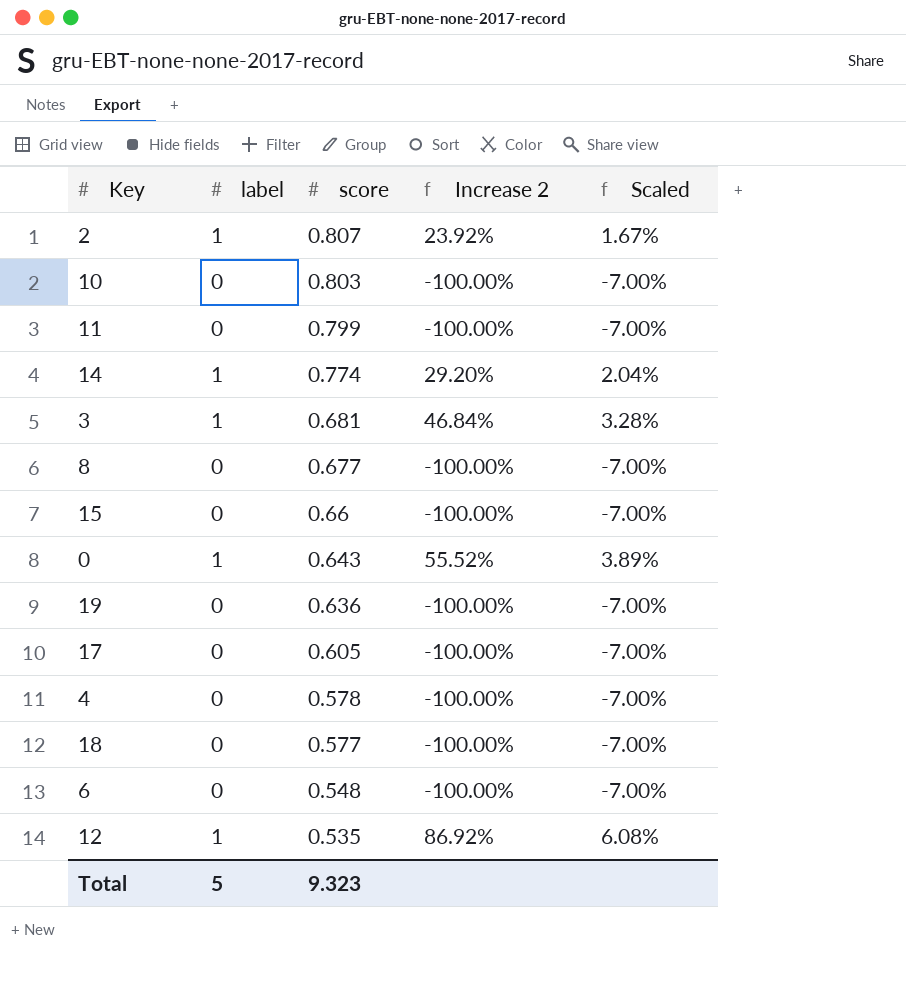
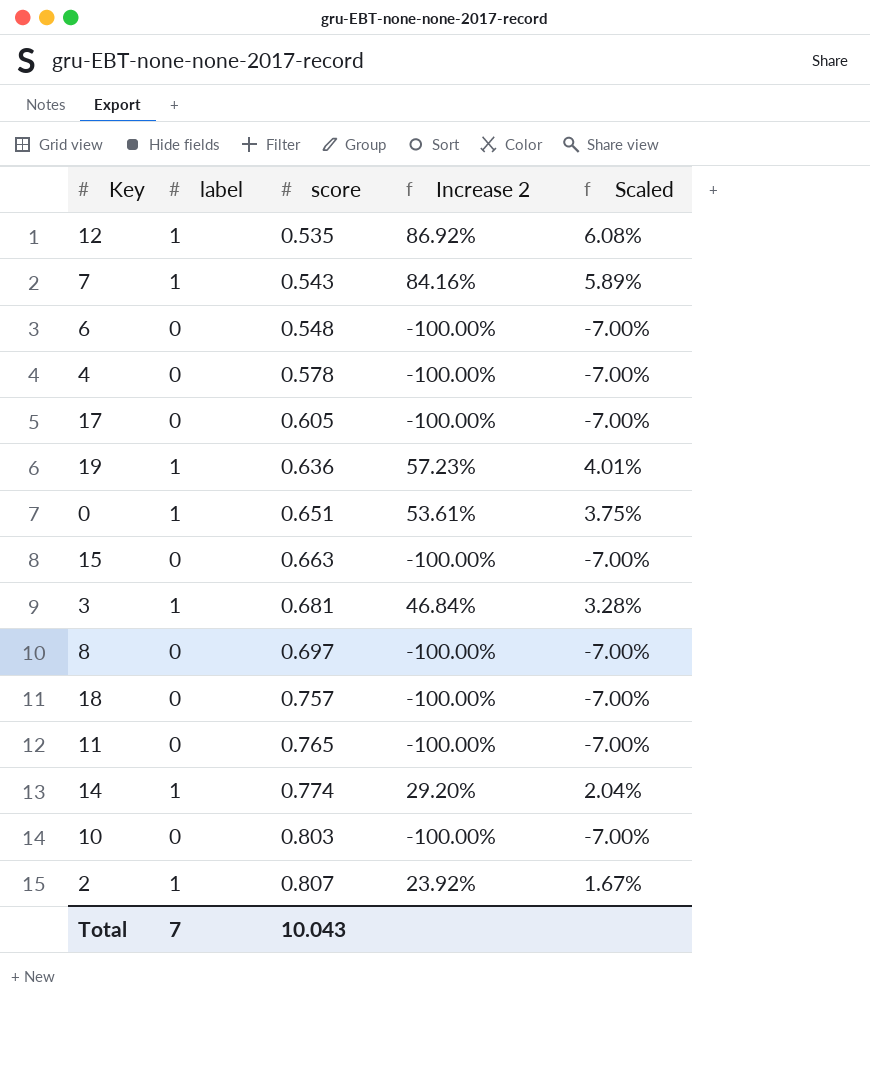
row order: score descending -> score ascending
row 7: none -> 1 | 0.543 | 84.16% | 5.89%
19 | label: 0 -> 1
19 | Increase 2: -100.00% -> 57.23%
19 | Scaled: -7.00% -> 4.01%
0 | score: 0.643 -> 0.651
0 | Increase 2: 55.52% -> 53.61%
0 | Scaled: 3.89% -> 3.75%
15 | score: 0.66 -> 0.663
8 | score: 0.677 -> 0.697
18 | score: 0.577 -> 0.757
11 | score: 0.799 -> 0.765
Total | label: 5 -> 7
Total | score: 9.323 -> 10.043

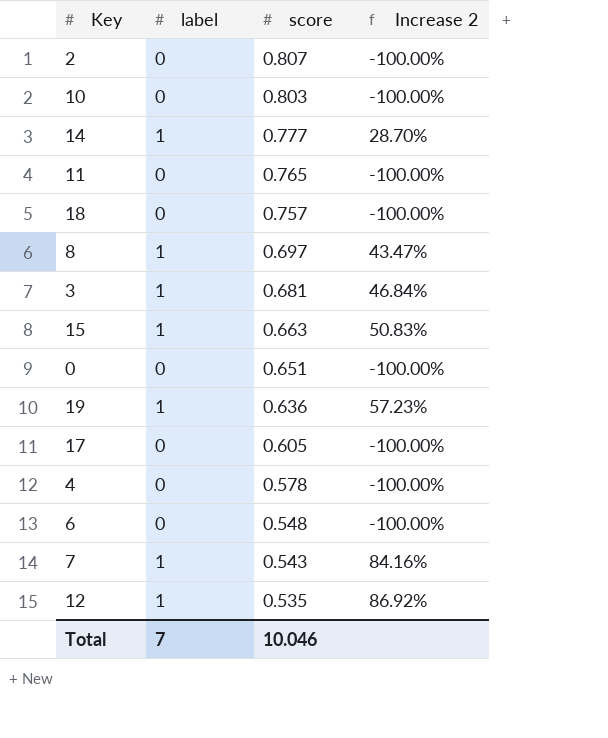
row order: score ascending -> score descending
column Scaled | formula: [Increase 2] * 0.07 -> none
2 | label: 1 -> 0
2 | Increase 2: 23.92% -> -100.00%
14 | score: 0.774 -> 0.777
14 | Increase 2: 29.20% -> 28.70%
8 | label: 0 -> 1
8 | Increase 2: -100.00% -> 43.47%
15 | label: 0 -> 1
15 | Increase 2: -100.00% -> 50.83%
0 | label: 1 -> 0
0 | Increase 2: 53.61% -> -100.00%
Total | score: 10.043 -> 10.046

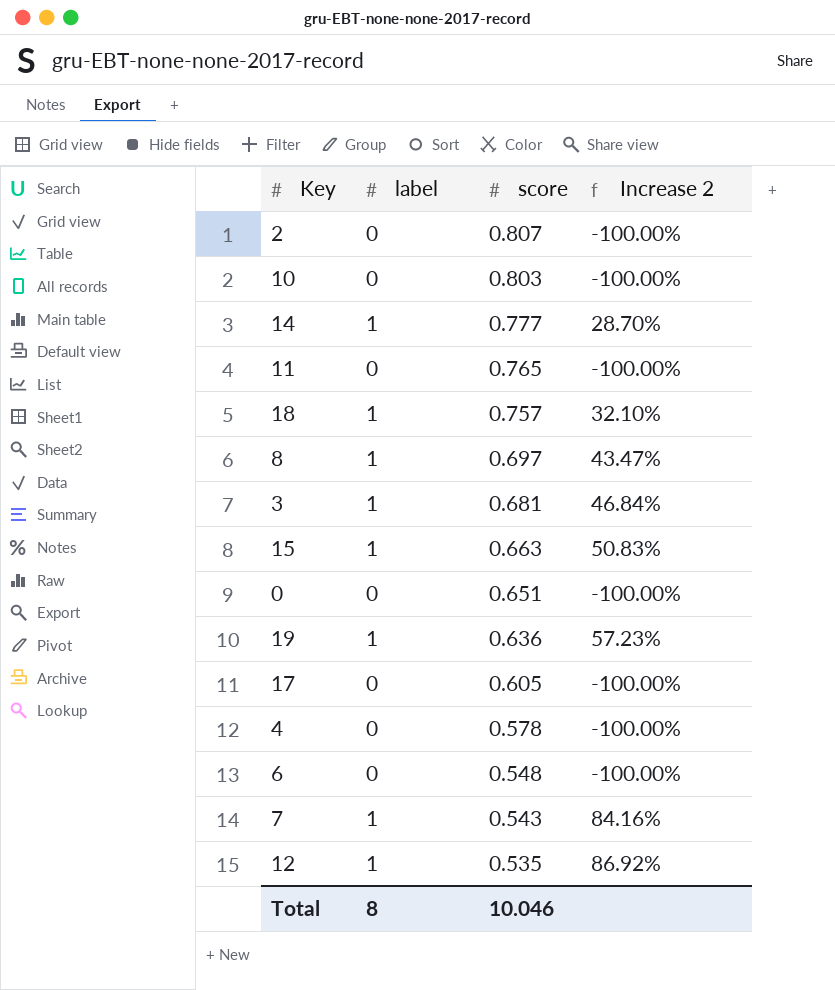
18 | label: 0 -> 1
18 | Increase 2: -100.00% -> 32.10%
Total | label: 7 -> 8

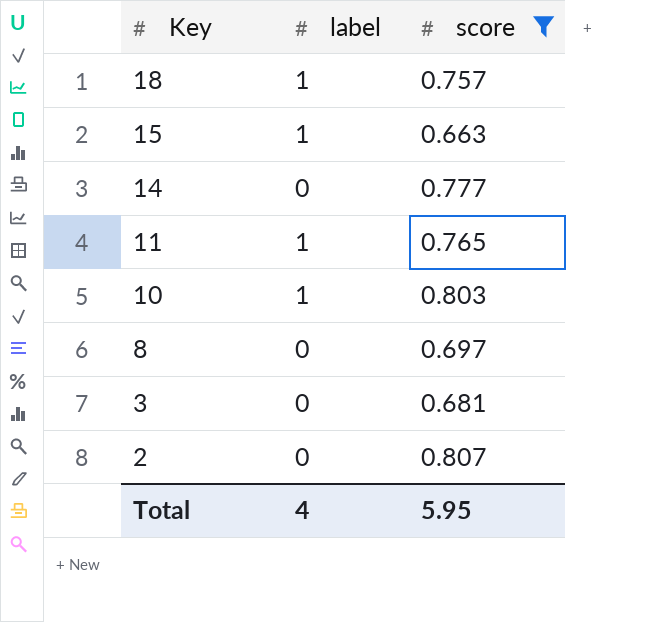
filter: none -> score >= 0.663
row order: score descending -> Key descending
column Increase 2 | formula: ([label] - [score]) / [score] -> none
14 | label: 1 -> 0
11 | label: 0 -> 1
10 | label: 0 -> 1
8 | label: 1 -> 0
3 | label: 1 -> 0
Total | label: 8 -> 4
Total | score: 10.046 -> 5.95

